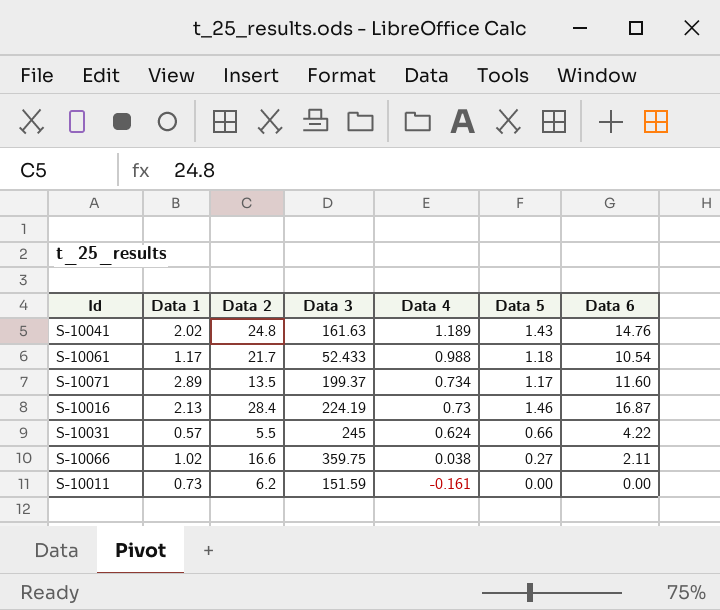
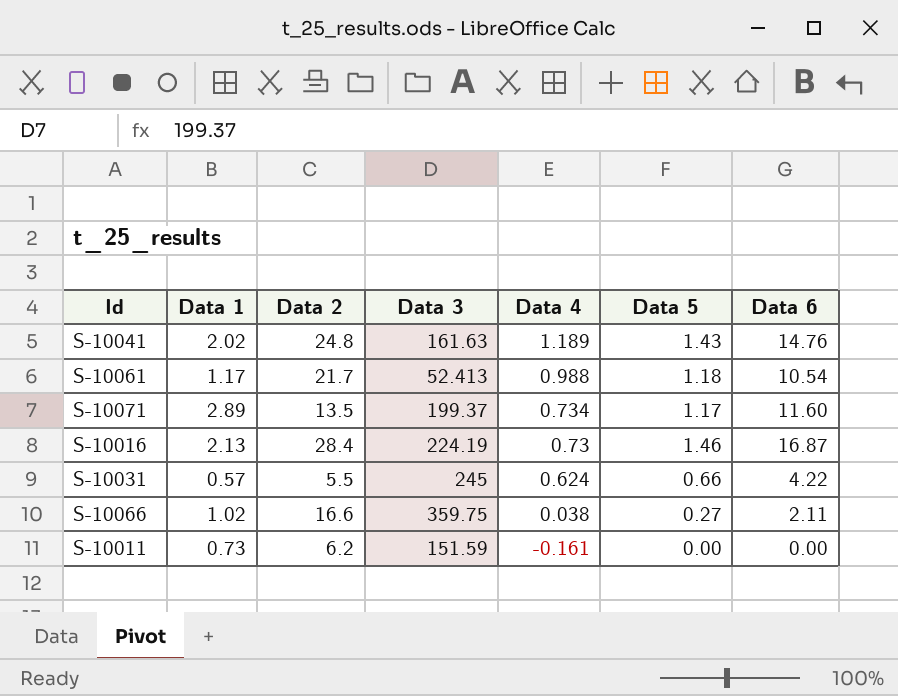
S-10061 | Data 3: 52.433 -> 52.413

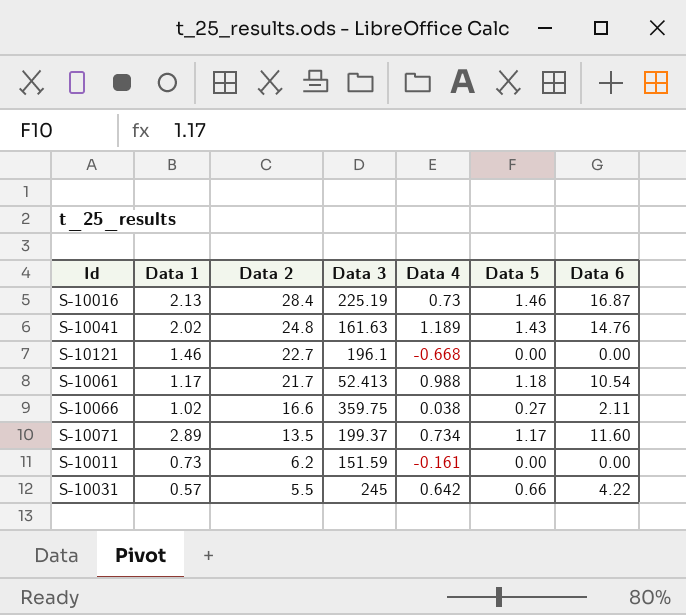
row order: Data 4 descending -> Data 2 descending
S-10016 | Data 3: 224.19 -> 225.19
row S-10121: none -> 1.46 | 22.7 | 196.1 | -0.668 | 0.00 | 0.00
S-10031 | Data 4: 0.624 -> 0.642

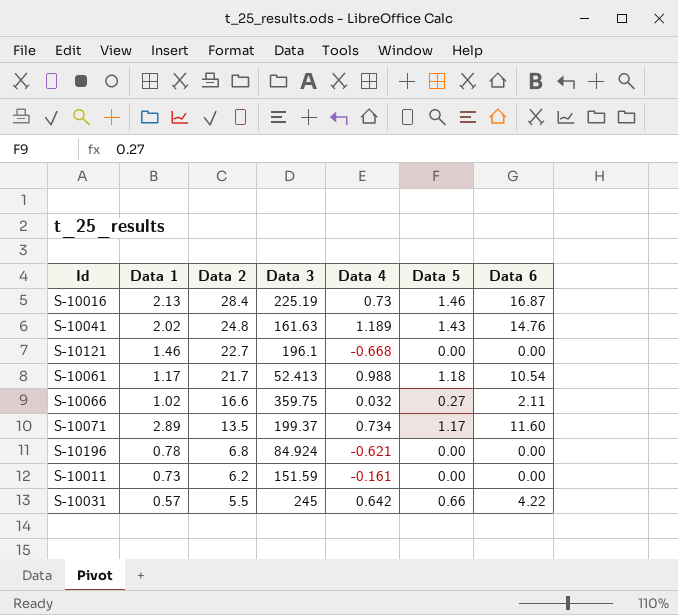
S-10066 | Data 4: 0.038 -> 0.032
row S-10196: none -> 0.78 | 6.8 | 84.924 | -0.621 | 0.00 | 0.00

